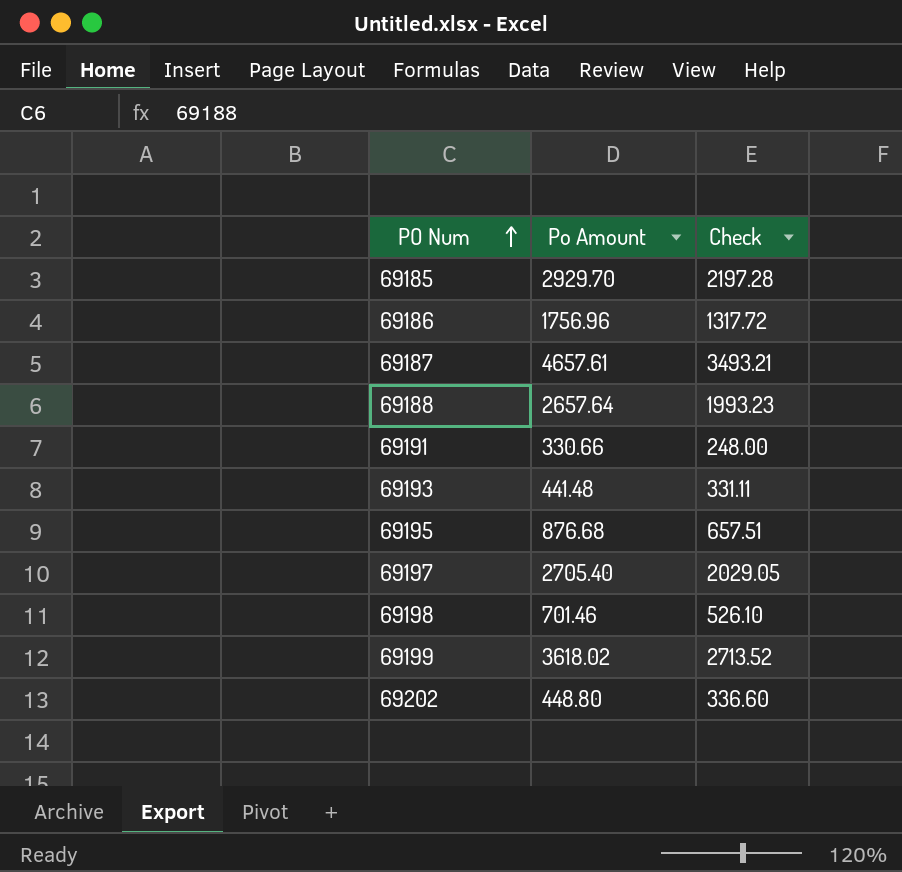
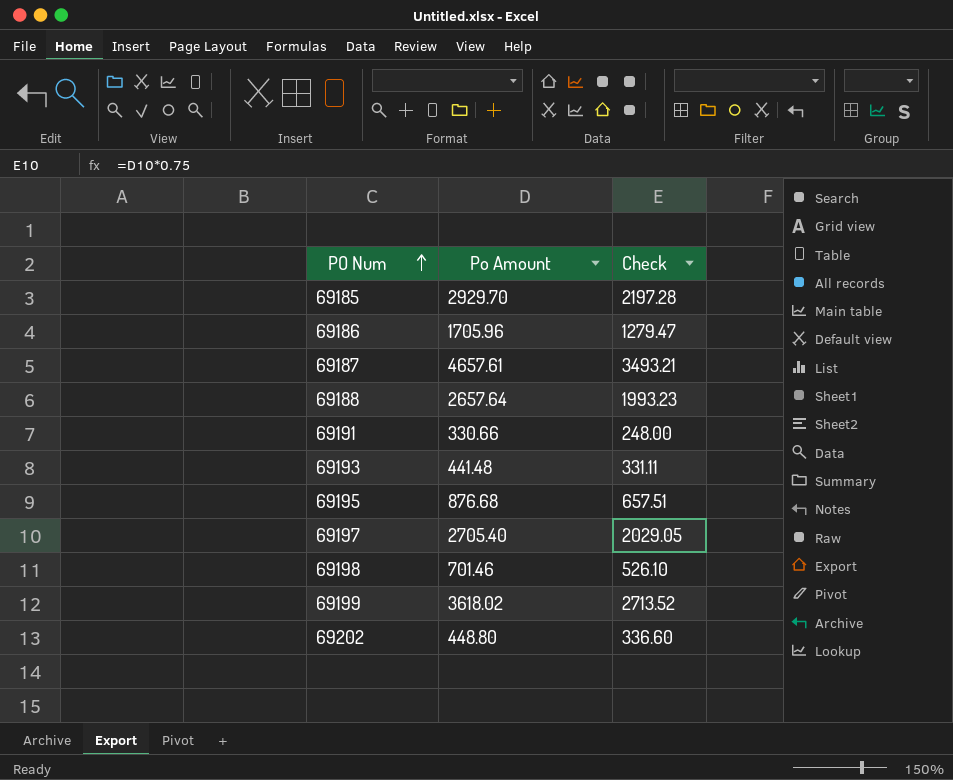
69186 | Po Amount: 1756.96 -> 1705.96
69186 | Check: 1317.72 -> 1279.47

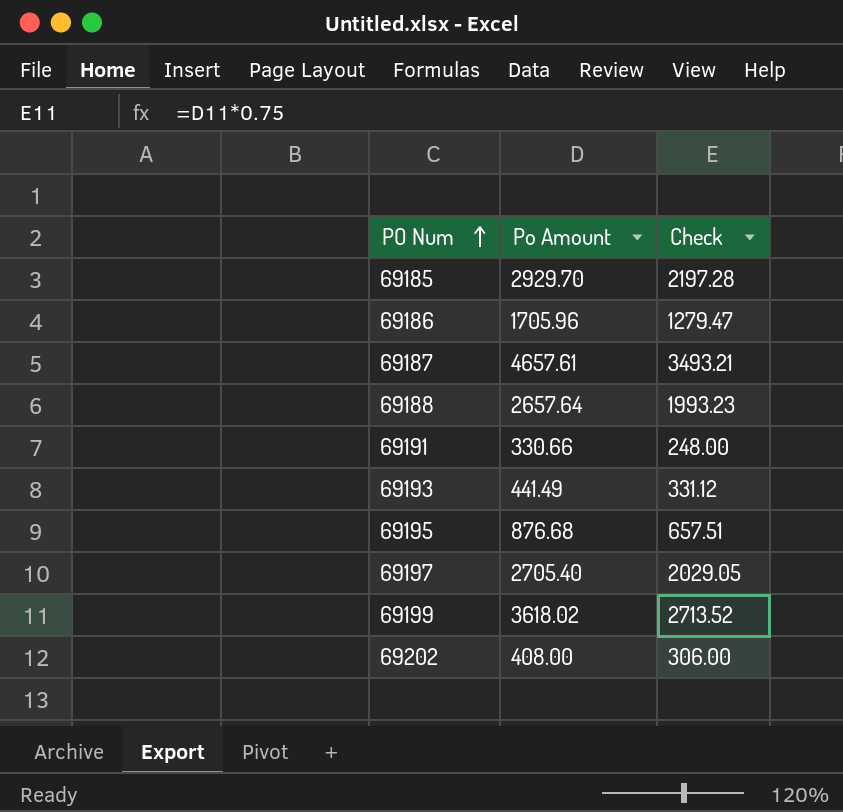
row 69198: 701.46 | 526.10 -> none
69193 | Po Amount: 441.48 -> 441.49
69193 | Check: 331.11 -> 331.12
69202 | Po Amount: 448.80 -> 408.00
69202 | Check: 336.60 -> 306.00

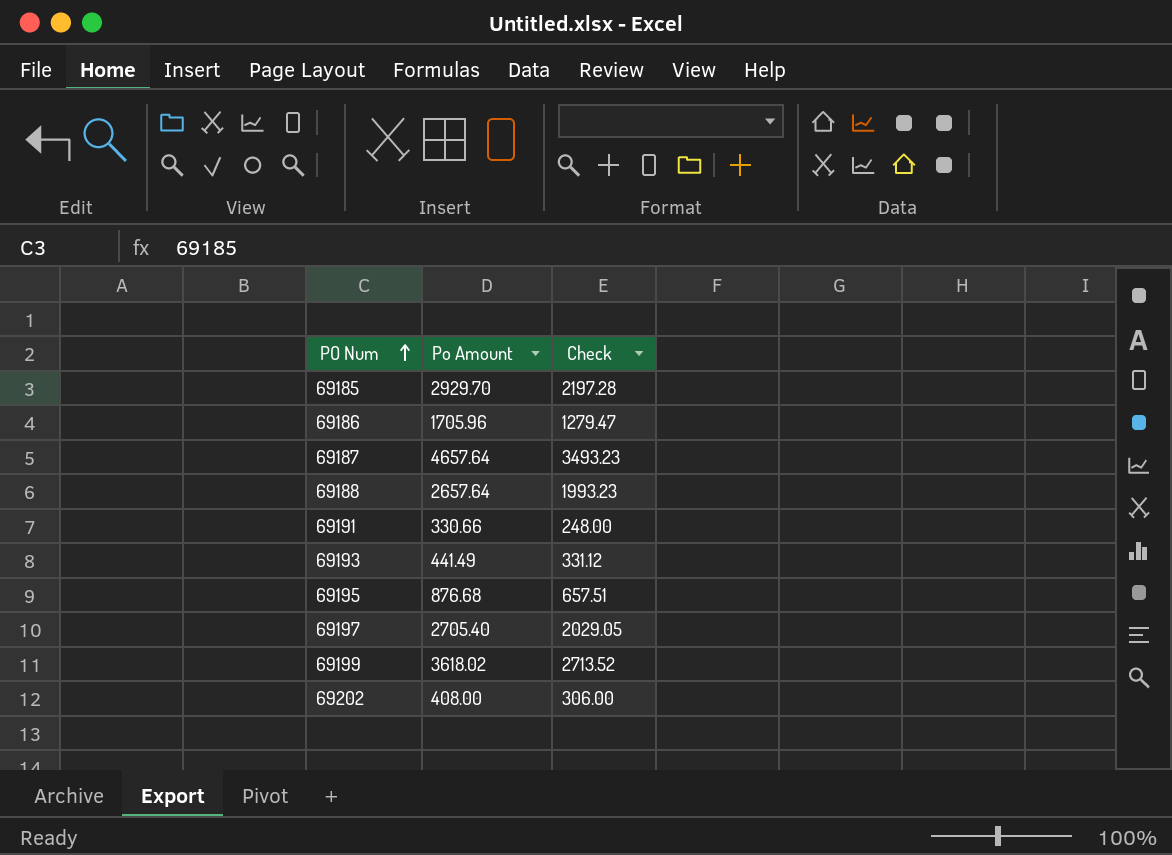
69187 | Po Amount: 4657.61 -> 4657.64
69187 | Check: 3493.21 -> 3493.23

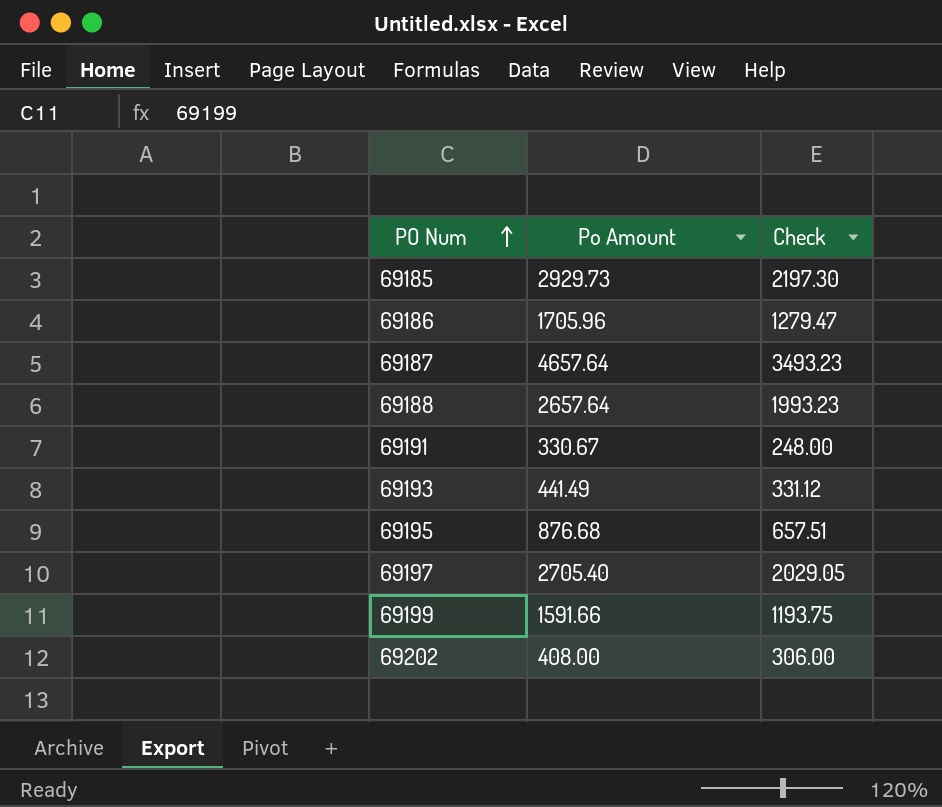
69185 | Po Amount: 2929.70 -> 2929.73
69185 | Check: 2197.28 -> 2197.30
69191 | Po Amount: 330.66 -> 330.67
69199 | Po Amount: 3618.02 -> 1591.66
69199 | Check: 2713.52 -> 1193.75

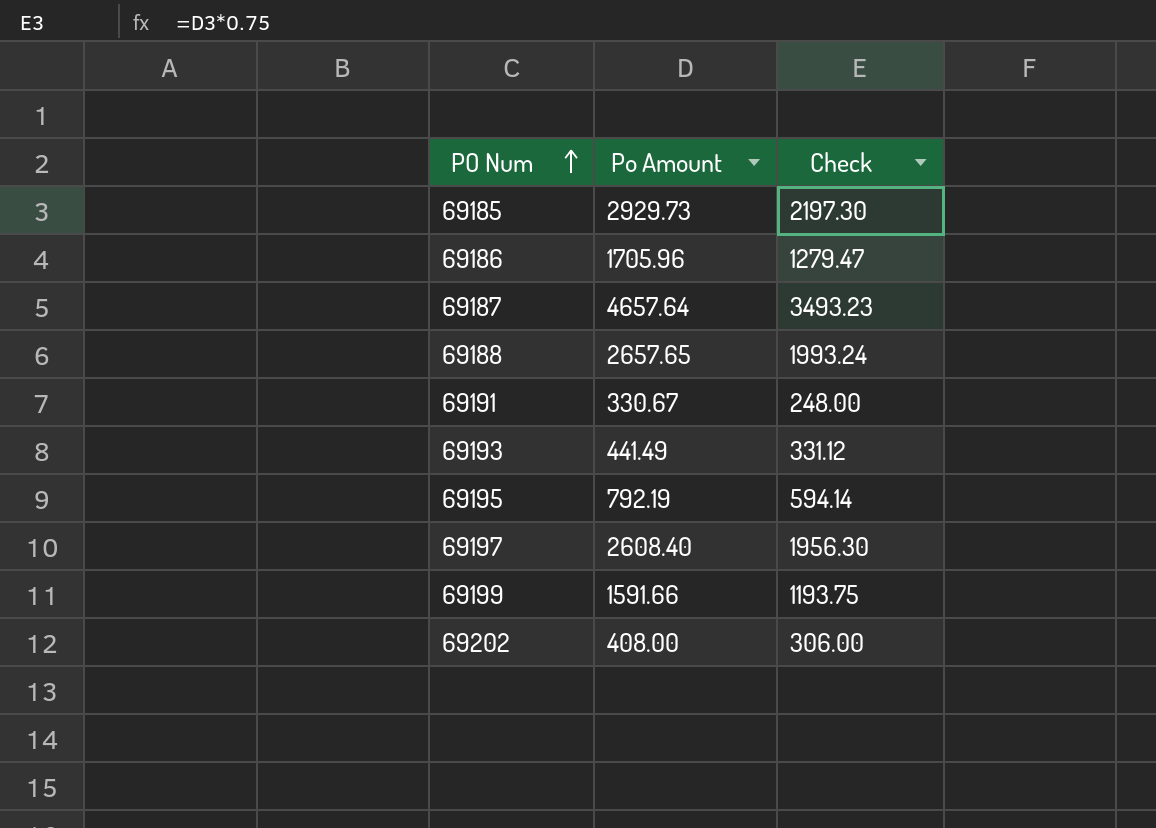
69188 | Po Amount: 2657.64 -> 2657.65
69188 | Check: 1993.23 -> 1993.24
69195 | Po Amount: 876.68 -> 792.19
69195 | Check: 657.51 -> 594.14
69197 | Po Amount: 2705.40 -> 2608.40
69197 | Check: 2029.05 -> 1956.30

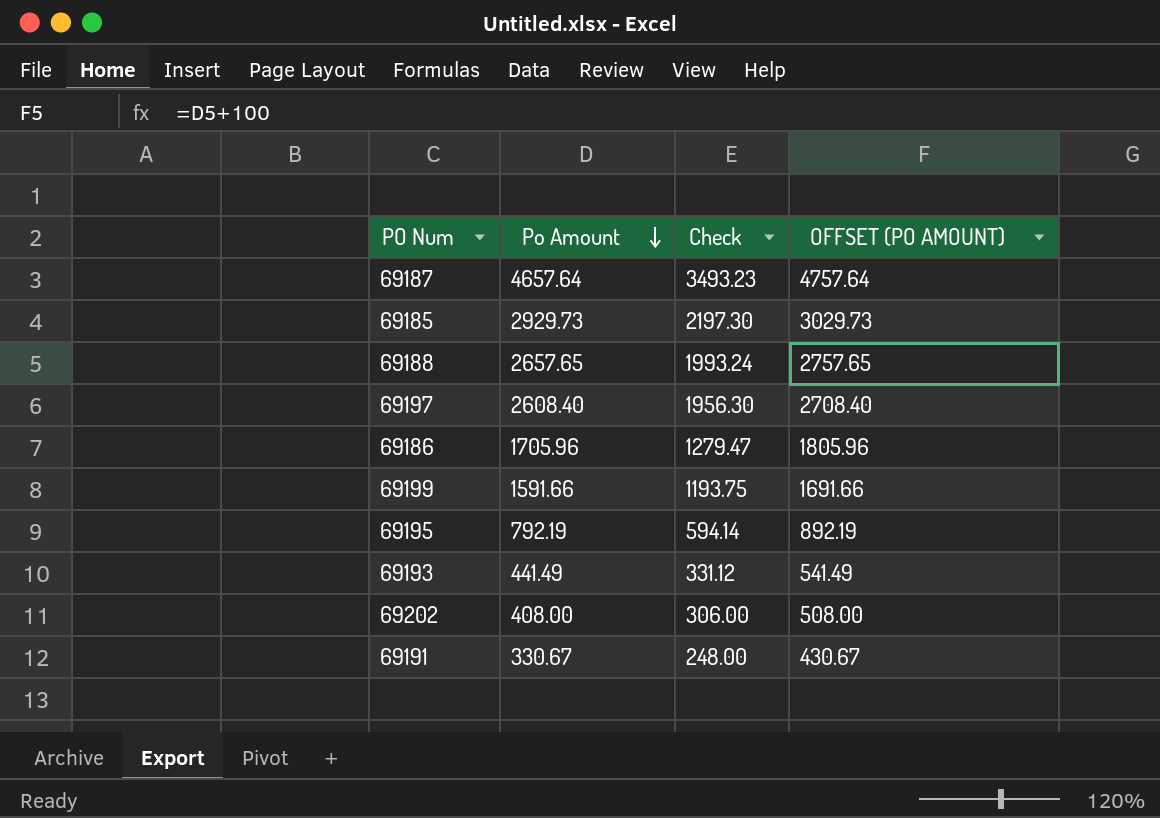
row order: PO Num ascending -> Po Amount descending
column OFFSET (PO AMOUNT) | formula: none -> [Po Amount] + 100

